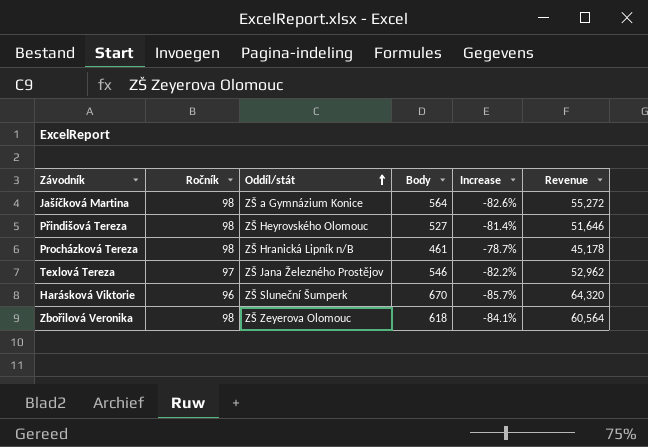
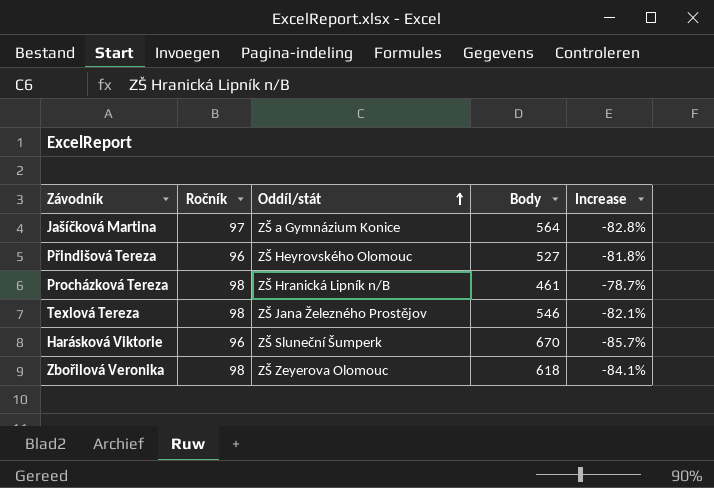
column Revenue | formula: [Ročník] * [Body] -> none
Jašíčková Martina | Ročník: 98 -> 97
Jašíčková Martina | Increase: -82.6% -> -82.8%
Přindišová Tereza | Ročník: 98 -> 96
Přindišová Tereza | Increase: -81.4% -> -81.8%
Texlová Tereza | Ročník: 97 -> 98
Texlová Tereza | Increase: -82.2% -> -82.1%

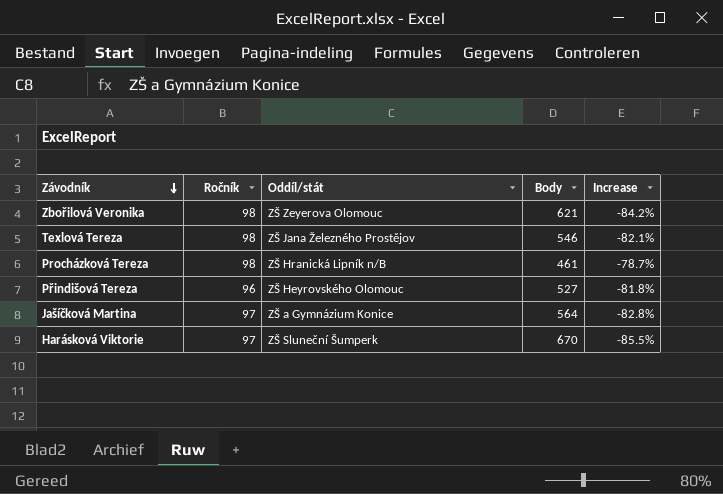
row order: Oddíl/stát ascending -> Závodník descending
Zbořilová Veronika | Body: 618 -> 621
Zbořilová Veronika | Increase: -84.1% -> -84.2%
Harásková Viktorie | Ročník: 96 -> 97
Harásková Viktorie | Increase: -85.7% -> -85.5%

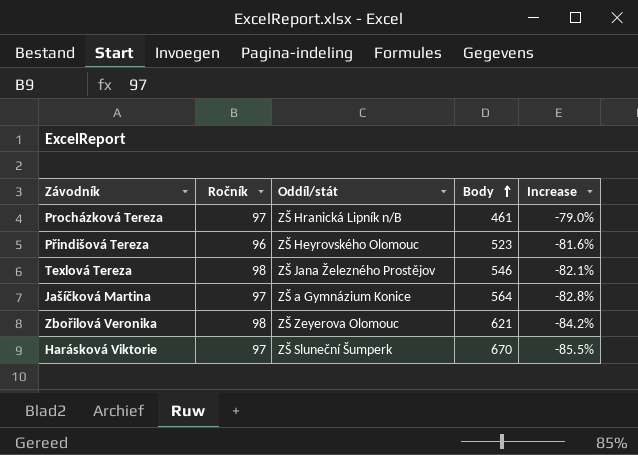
row order: Závodník descending -> Body ascending
Procházková Tereza | Ročník: 98 -> 97
Procházková Tereza | Increase: -78.7% -> -79.0%
Přindišová Tereza | Body: 527 -> 523
Přindišová Tereza | Increase: -81.8% -> -81.6%

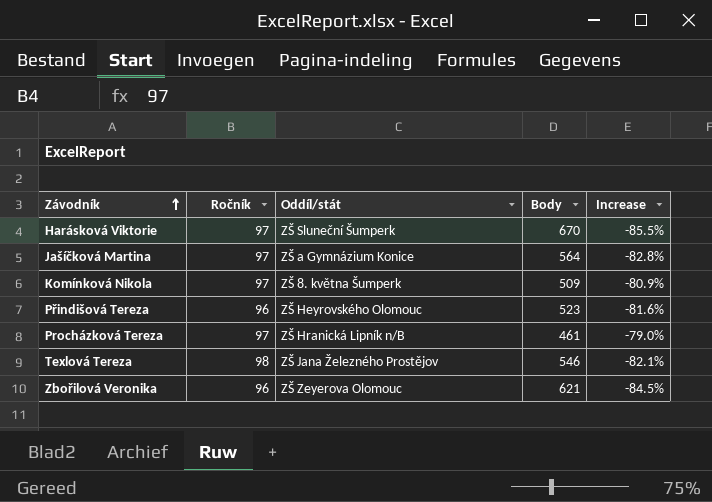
row order: Body ascending -> Závodník ascending
row Komínková Nikola: none -> 97 | ZŠ 8. května Šumperk | 509 | -80.9%
Zbořilová Veronika | Ročník: 98 -> 96
Zbořilová Veronika | Increase: -84.2% -> -84.5%

